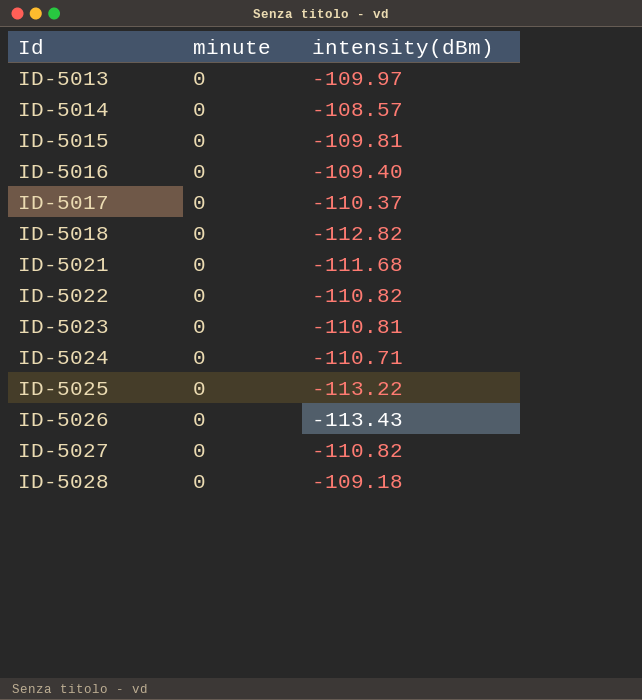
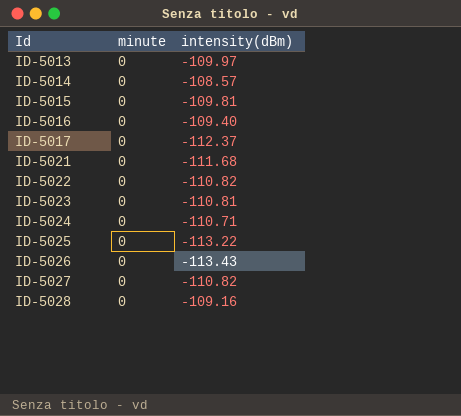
row ID-5018: 0 | -112.82 -> none
ID-5017 | intensity(dBm): -110.37 -> -112.37
ID-5028 | intensity(dBm): -109.18 -> -109.16

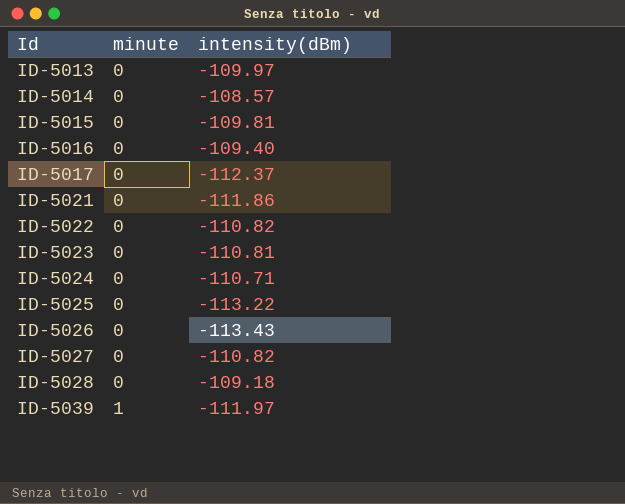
ID-5021 | intensity(dBm): -111.68 -> -111.86
ID-5028 | intensity(dBm): -109.16 -> -109.18
row ID-5039: none -> 1 | -111.97

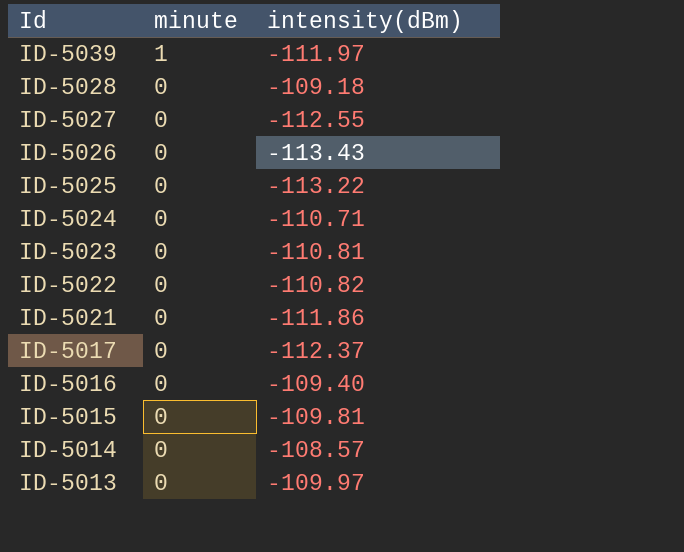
row order: Id ascending -> Id descending
ID-5027 | intensity(dBm): -110.82 -> -112.55

